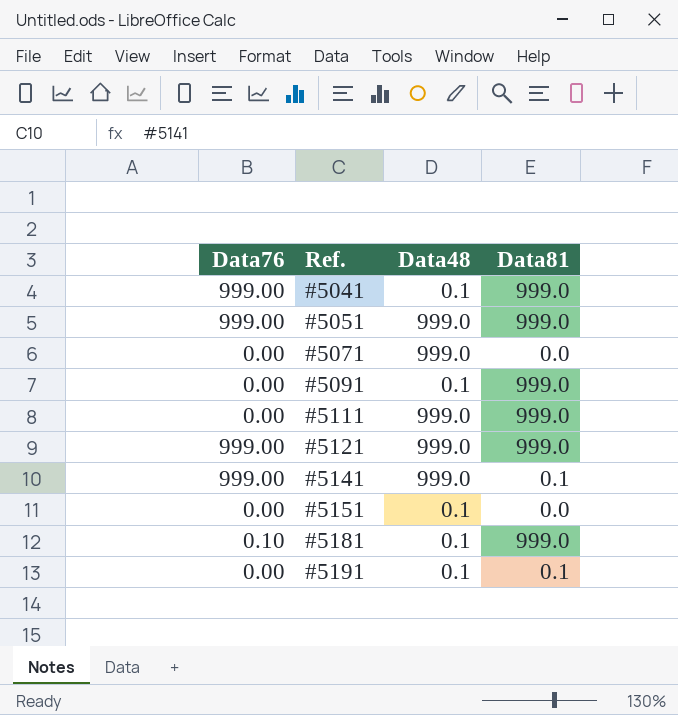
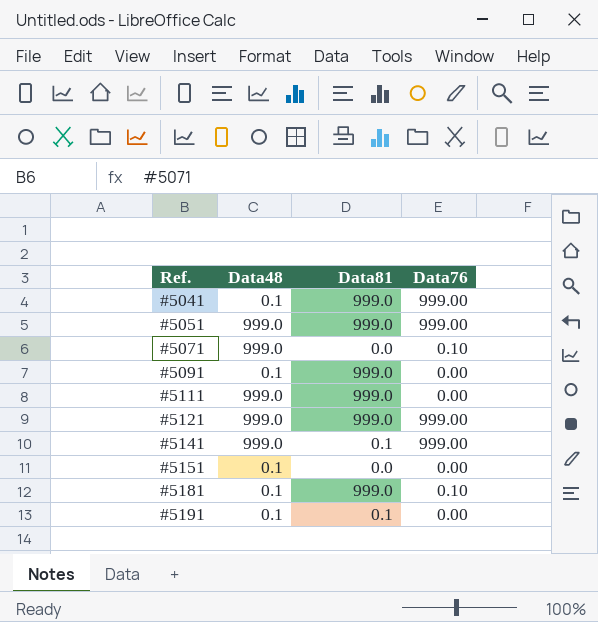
column Data76 | position: 1 -> 4
#5071 | Data76: 0.00 -> 0.10

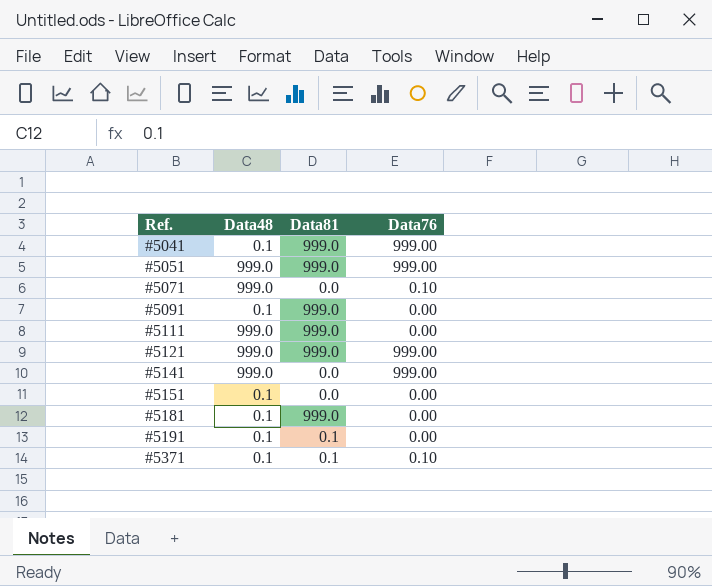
#5141 | Data81: 0.1 -> 0.0
#5181 | Data76: 0.10 -> 0.00
row #5371: none -> 0.1 | 0.1 | 0.10

